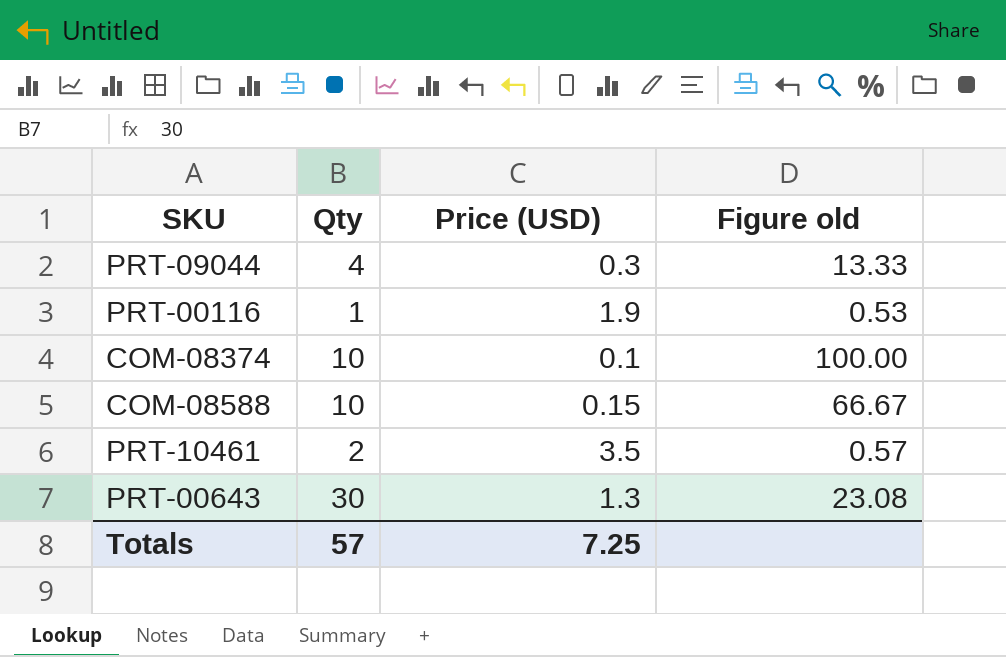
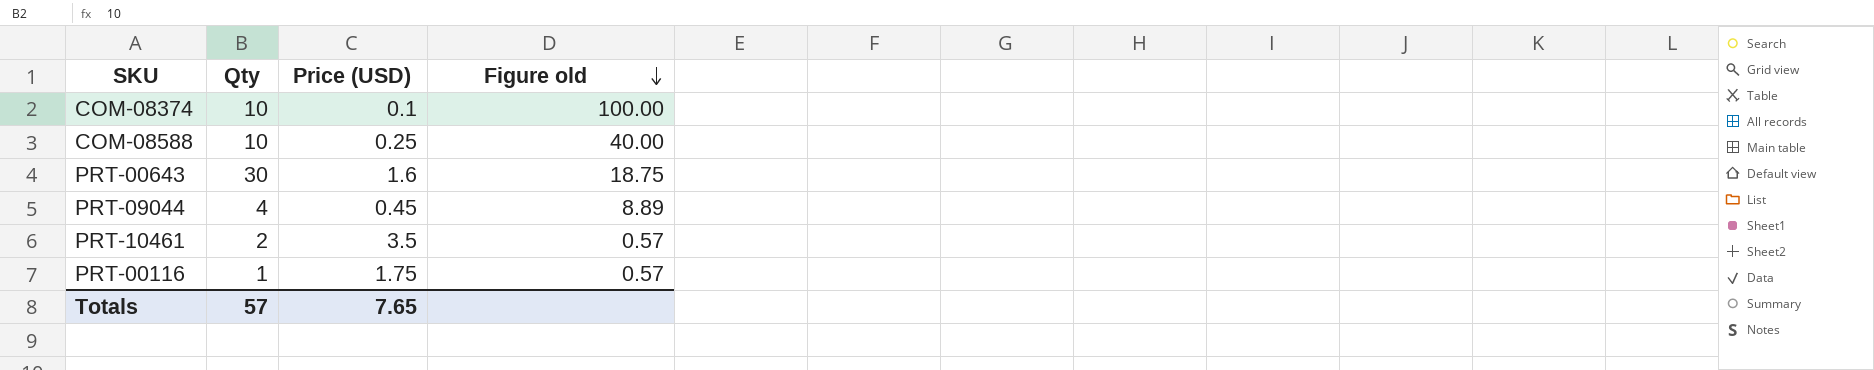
row order: none -> Figure old descending
COM-08588 | Price (USD): 0.15 -> 0.25
COM-08588 | Figure old: 66.67 -> 40.00
PRT-00643 | Price (USD): 1.3 -> 1.6
PRT-00643 | Figure old: 23.08 -> 18.75
PRT-09044 | Price (USD): 0.3 -> 0.45
PRT-09044 | Figure old: 13.33 -> 8.89
PRT-00116 | Price (USD): 1.9 -> 1.75
PRT-00116 | Figure old: 0.53 -> 0.57
Totals | Price (USD): 7.25 -> 7.65

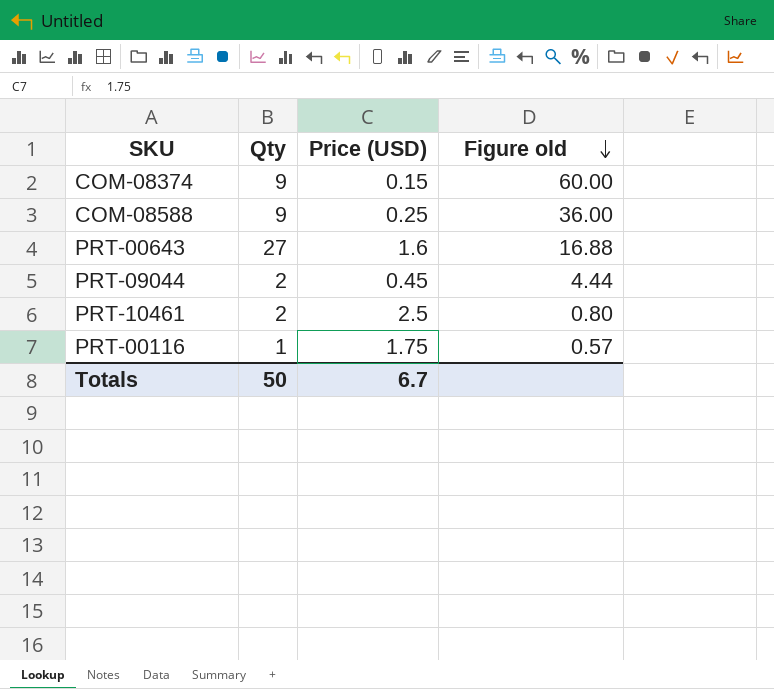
COM-08374 | Qty: 10 -> 9
COM-08374 | Price (USD): 0.1 -> 0.15
COM-08374 | Figure old: 100.00 -> 60.00
COM-08588 | Qty: 10 -> 9
COM-08588 | Figure old: 40.00 -> 36.00
PRT-00643 | Qty: 30 -> 27
PRT-00643 | Figure old: 18.75 -> 16.88
PRT-09044 | Qty: 4 -> 2
PRT-09044 | Figure old: 8.89 -> 4.44
PRT-10461 | Price (USD): 3.5 -> 2.5
PRT-10461 | Figure old: 0.57 -> 0.80
Totals | Qty: 57 -> 50
Totals | Price (USD): 7.65 -> 6.7

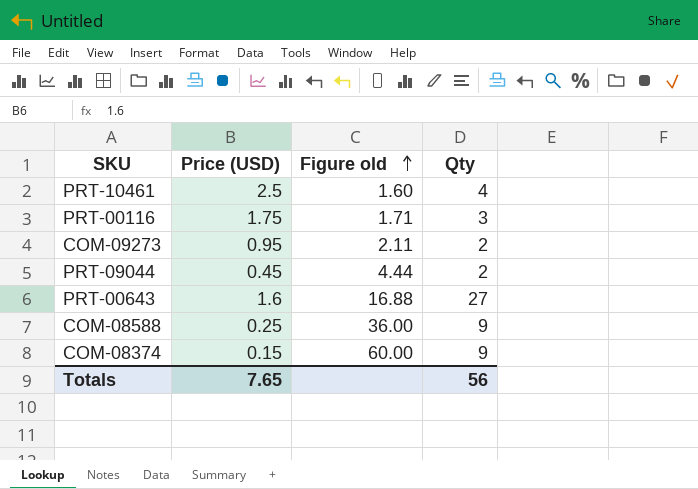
row order: Figure old descending -> Figure old ascending
column Qty | position: 2 -> 4
PRT-10461 | Figure old: 0.80 -> 1.60
PRT-10461 | Qty: 2 -> 4
PRT-00116 | Figure old: 0.57 -> 1.71
PRT-00116 | Qty: 1 -> 3
row COM-09273: none -> 0.95 | 2.11 | 2
Totals | Price (USD): 6.7 -> 7.65
Totals | Qty: 50 -> 56

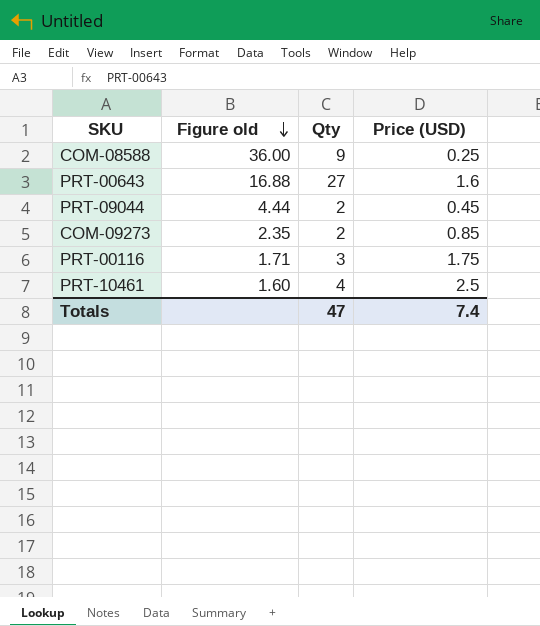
row order: Figure old ascending -> Figure old descending
column Price (USD) | position: 2 -> 4
row COM-08374: 0.15 | 60.00 | 9 -> none
COM-09273 | Figure old: 2.11 -> 2.35
COM-09273 | Price (USD): 0.95 -> 0.85
Totals | Qty: 56 -> 47
Totals | Price (USD): 7.65 -> 7.4

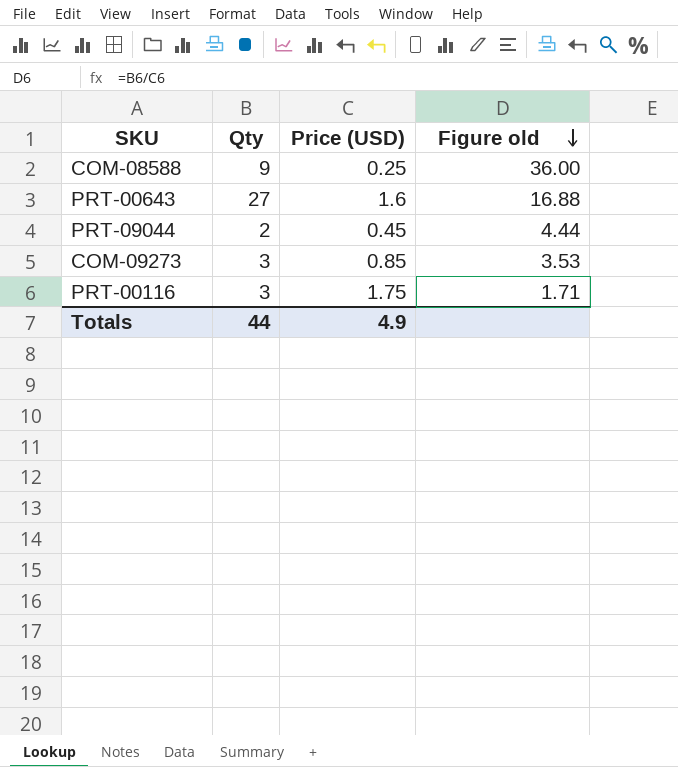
column Figure old | position: 2 -> 4
row PRT-10461: 1.60 | 4 | 2.5 -> none
COM-09273 | Qty: 2 -> 3
COM-09273 | Figure old: 2.35 -> 3.53
Totals | Qty: 47 -> 44
Totals | Price (USD): 7.4 -> 4.9

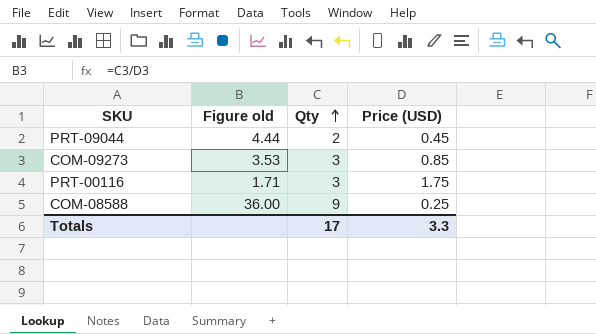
row order: Figure old descending -> Qty ascending
column Figure old | position: 4 -> 2
row PRT-00643: 27 | 1.6 | 16.88 -> none
Totals | Qty: 44 -> 17
Totals | Price (USD): 4.9 -> 3.3

